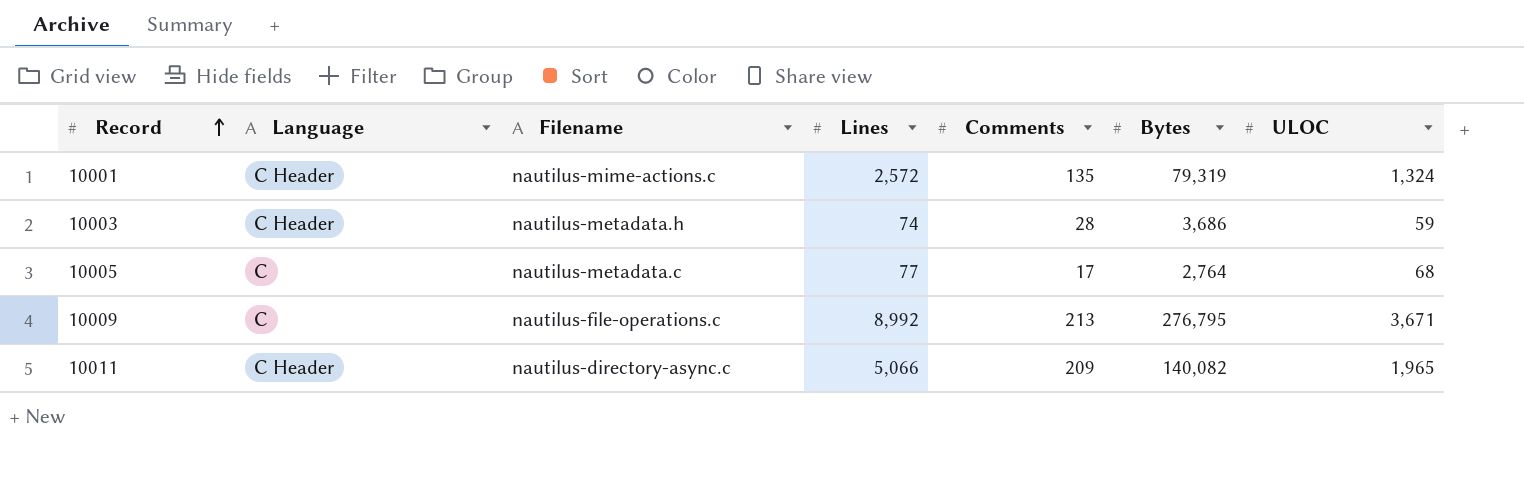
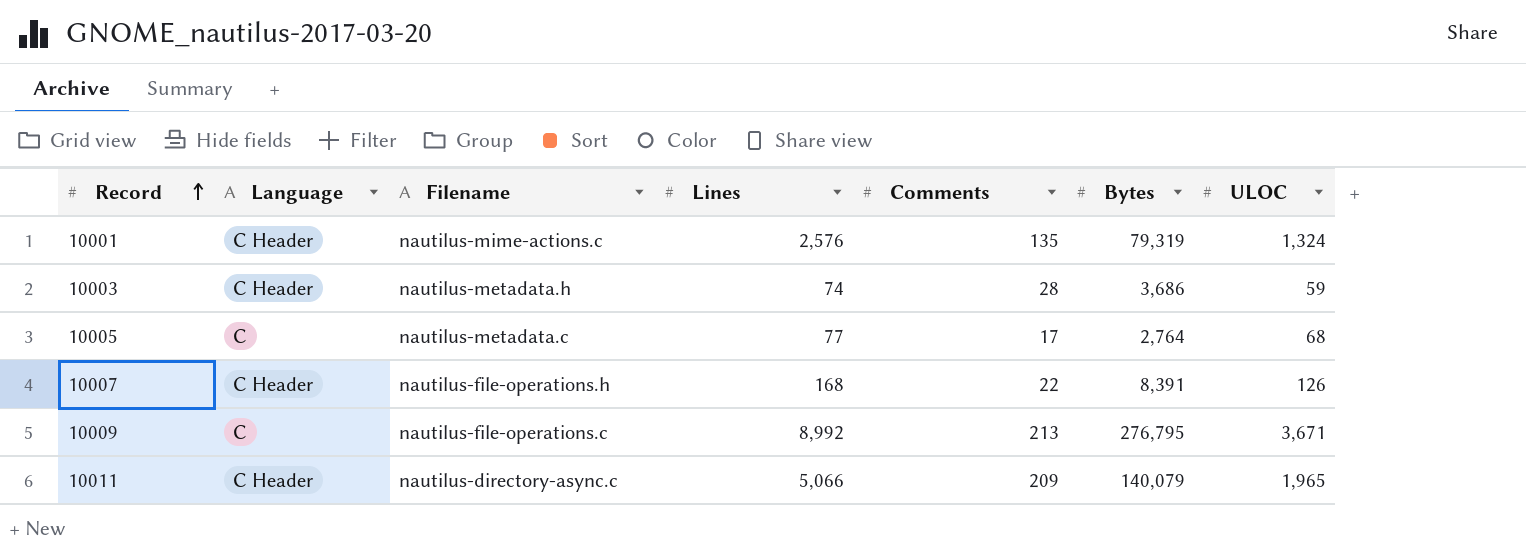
10001 | Lines: 2,572 -> 2,576
row 10007: none -> C Header | nautilus-file-operations.h | 168 | 22 | 8,391 | 126
10011 | Bytes: 140,082 -> 140,079

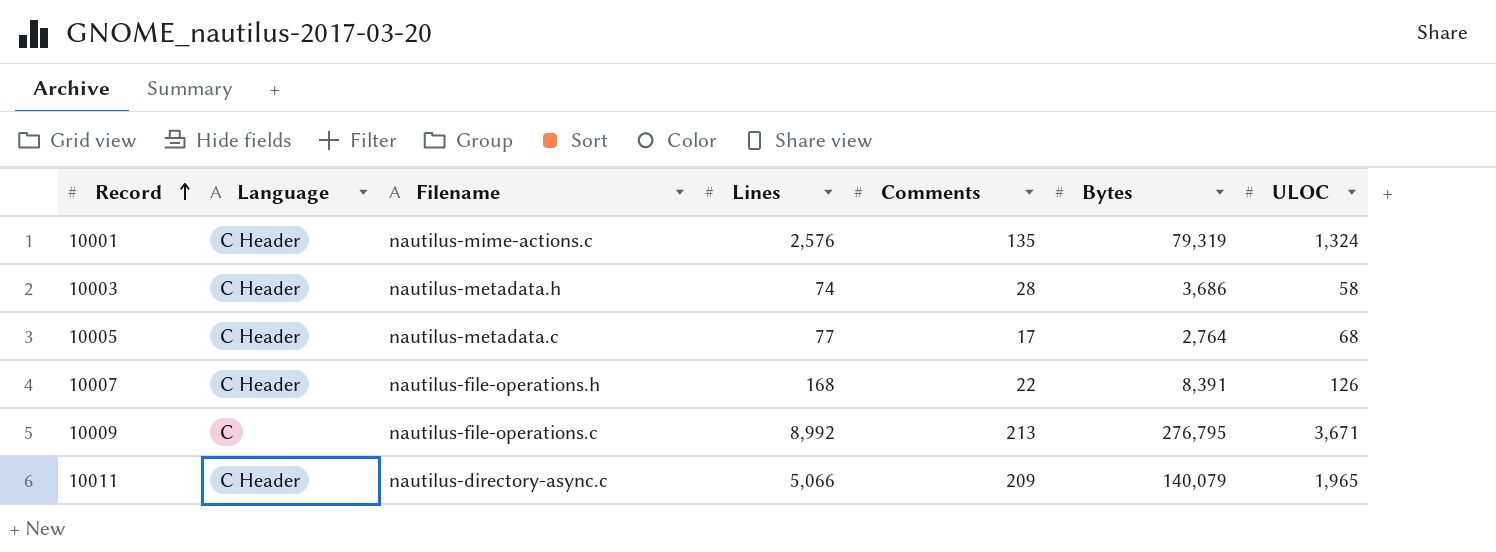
10003 | ULOC: 59 -> 58
10005 | Language: C -> C Header

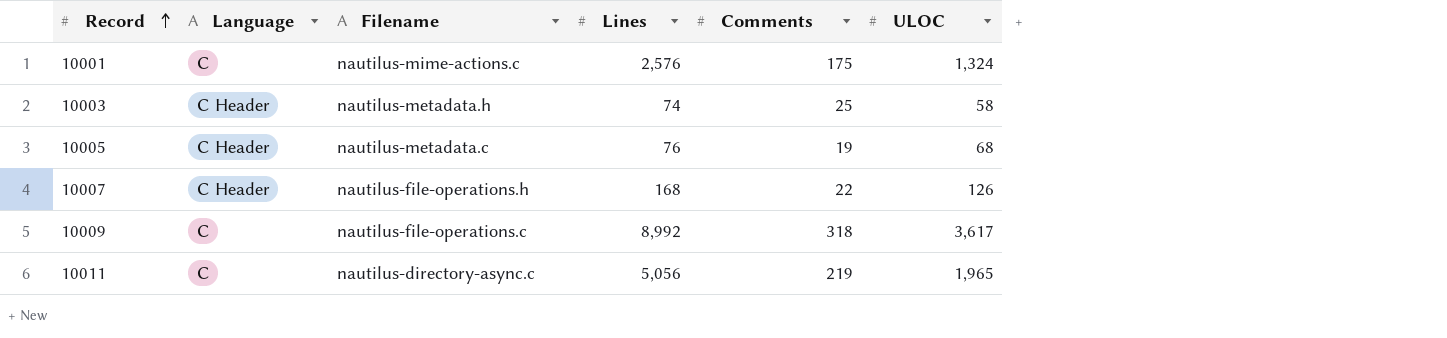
column Bytes | position: 6 -> none
10001 | Language: C Header -> C
10001 | Comments: 135 -> 175
10003 | Comments: 28 -> 25
10005 | Lines: 77 -> 76
10005 | Comments: 17 -> 19
10009 | Comments: 213 -> 318
10009 | ULOC: 3,671 -> 3,617
10011 | Language: C Header -> C
10011 | Lines: 5,066 -> 5,056
10011 | Comments: 209 -> 219

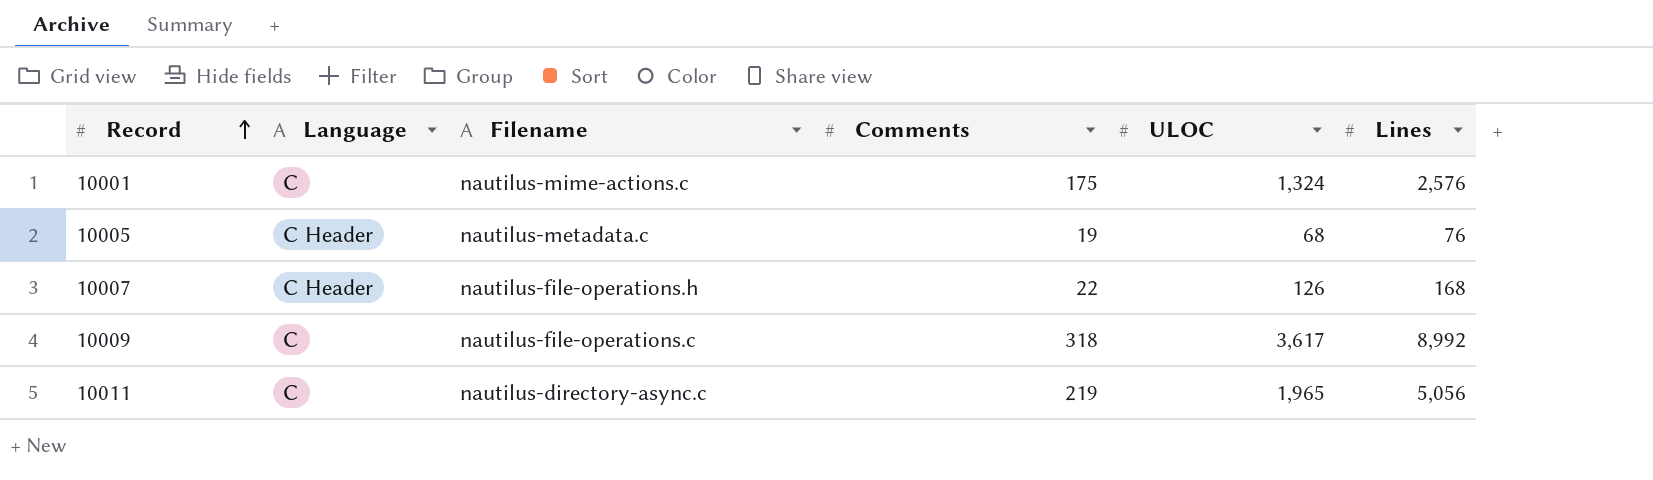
column Lines | position: 4 -> 6
row 10003: C Header | nautilus-metadata.h | 74 | 25 | 58 -> none

